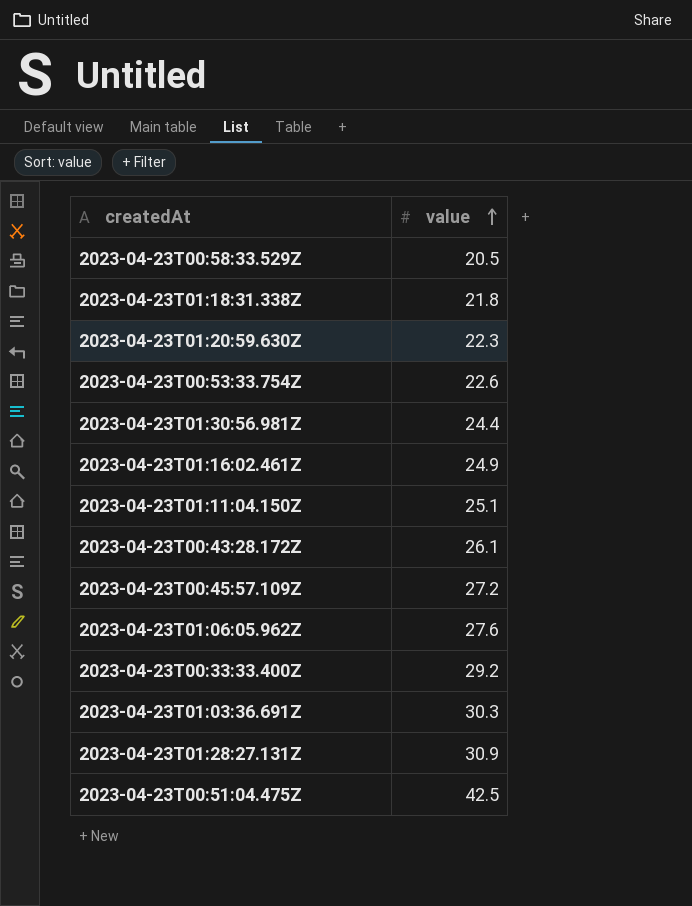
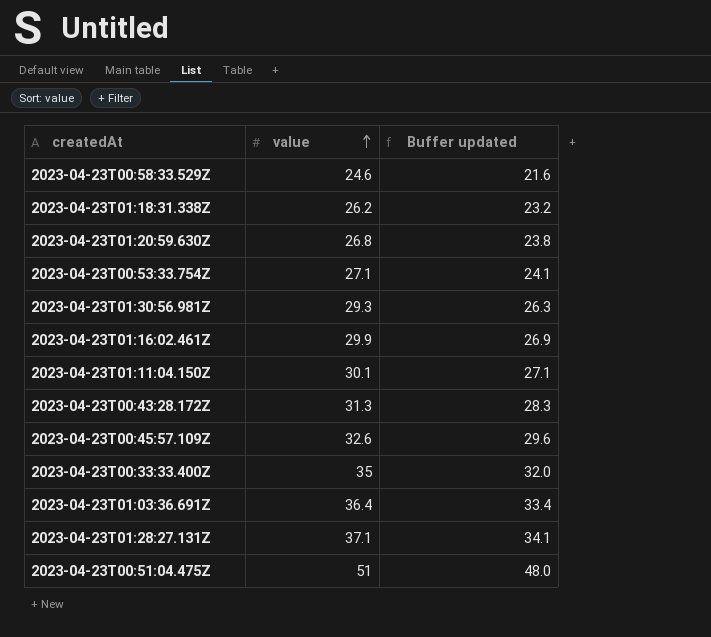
column Buffer updated | formula: none -> [value] - 3
row 2023-04-23T01:06:05.962Z: 27.6 -> none
2023-04-23T00:58:33.529Z | value: 20.5 -> 24.6
2023-04-23T01:18:31.338Z | value: 21.8 -> 26.2
2023-04-23T01:20:59.630Z | value: 22.3 -> 26.8
2023-04-23T00:53:33.754Z | value: 22.6 -> 27.1
2023-04-23T01:30:56.981Z | value: 24.4 -> 29.3
2023-04-23T01:16:02.461Z | value: 24.9 -> 29.9
2023-04-23T01:11:04.150Z | value: 25.1 -> 30.1
2023-04-23T00:43:28.172Z | value: 26.1 -> 31.3
2023-04-23T00:45:57.109Z | value: 27.2 -> 32.6
2023-04-23T00:33:33.400Z | value: 29.2 -> 35
2023-04-23T01:03:36.691Z | value: 30.3 -> 36.4
2023-04-23T01:28:27.131Z | value: 30.9 -> 37.1
2023-04-23T00:51:04.475Z | value: 42.5 -> 51

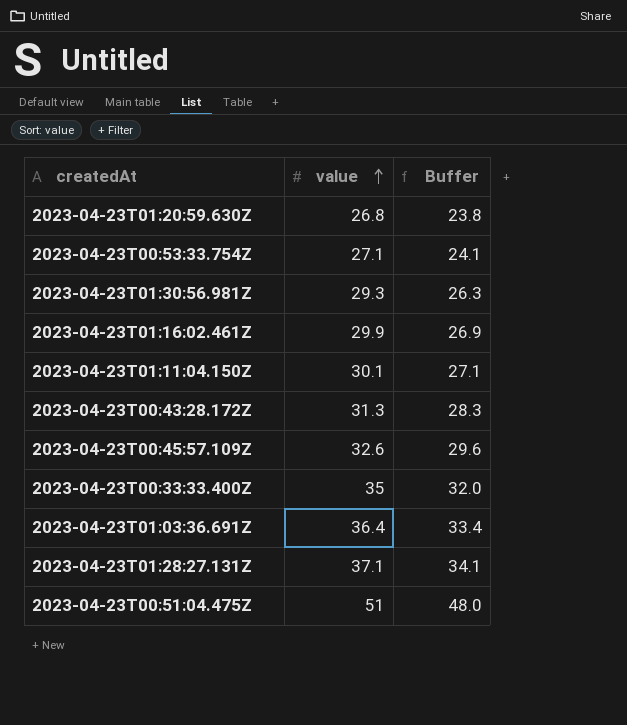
column name: Buffer updated -> Buffer
row 2023-04-23T00:58:33.529Z: 24.6 | 21.6 -> none
row 2023-04-23T01:18:31.338Z: 26.2 | 23.2 -> none

